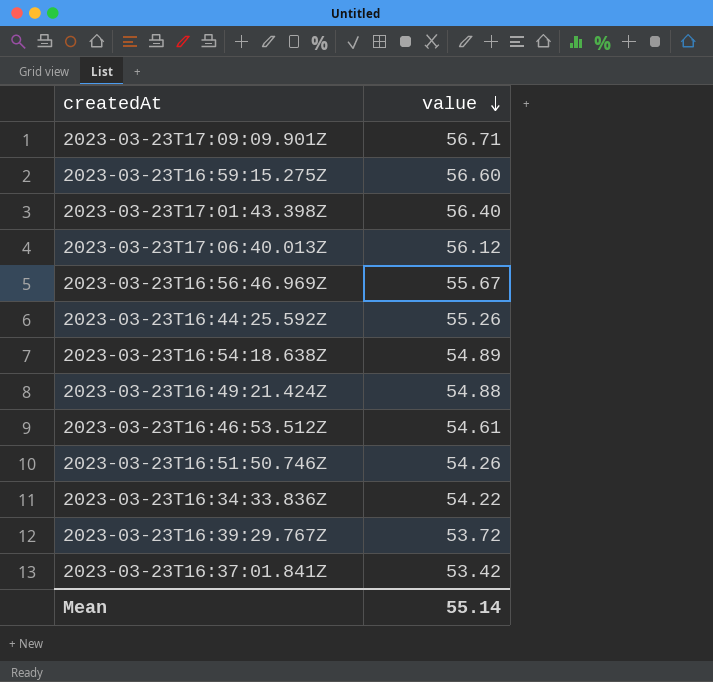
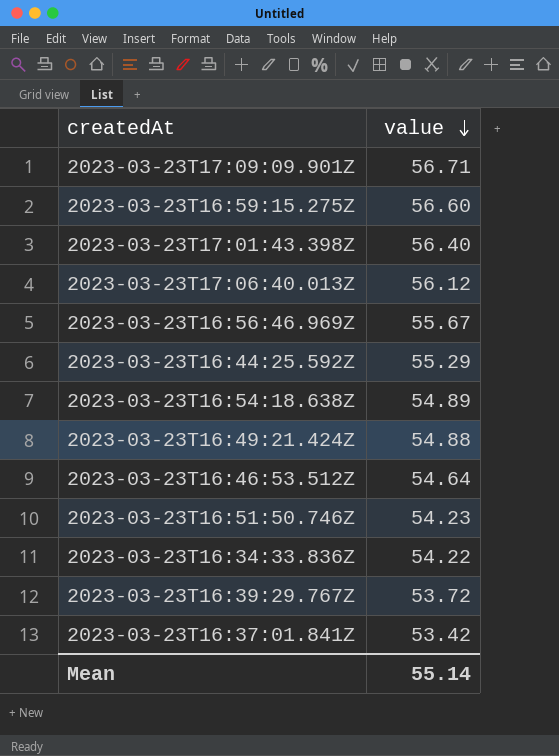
2023-03-23T16:44:25.592Z | value: 55.26 -> 55.29
2023-03-23T16:46:53.512Z | value: 54.61 -> 54.64
2023-03-23T16:51:50.746Z | value: 54.26 -> 54.23

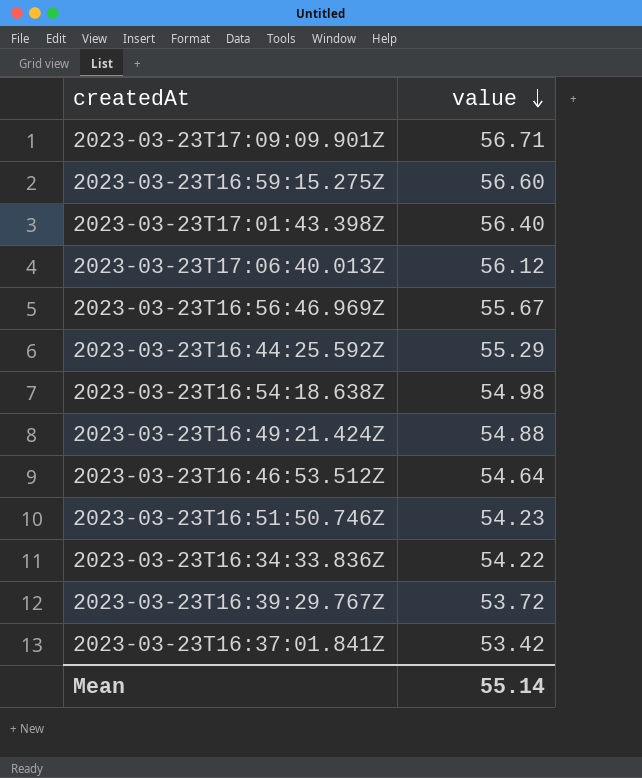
2023-03-23T16:54:18.638Z | value: 54.89 -> 54.98

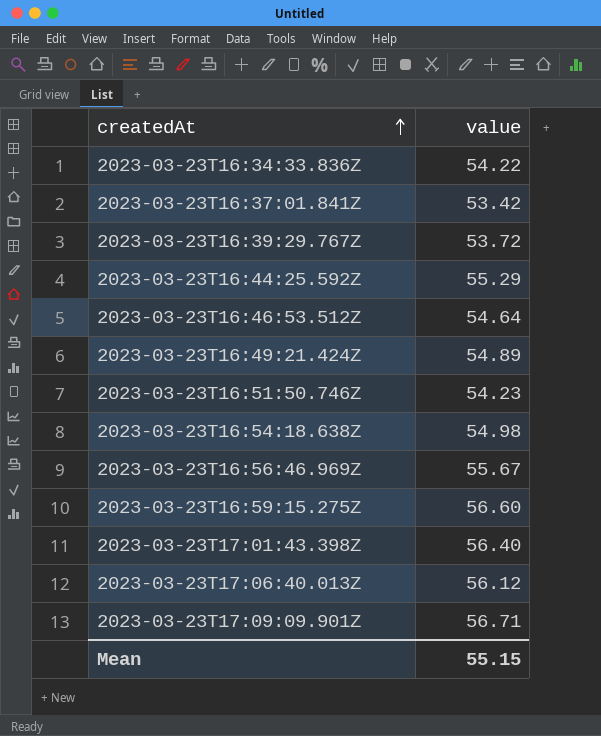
row order: value descending -> createdAt ascending
2023-03-23T16:49:21.424Z | value: 54.88 -> 54.89
Mean | value: 55.14 -> 55.15

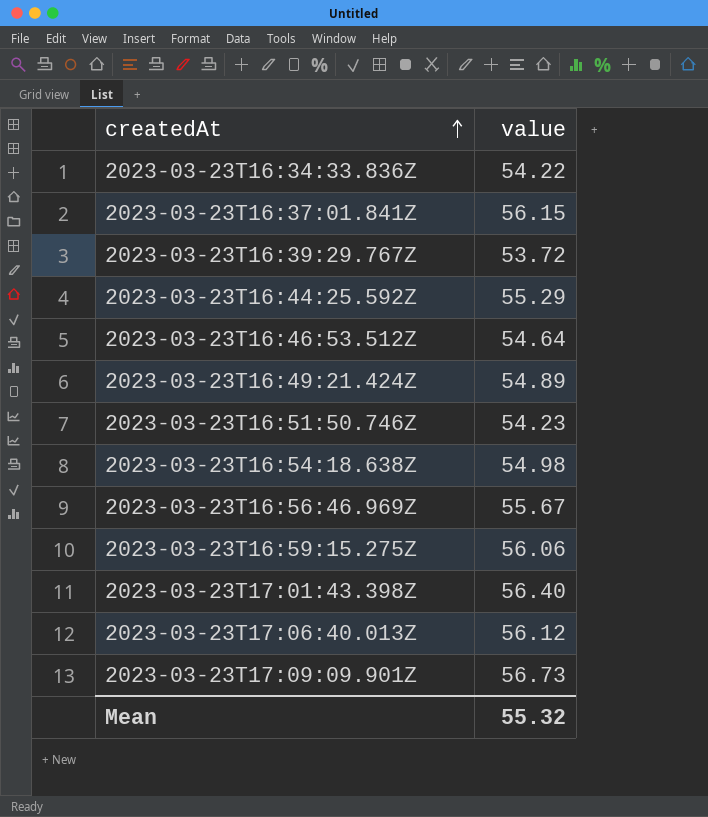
2023-03-23T16:37:01.841Z | value: 53.42 -> 56.15
2023-03-23T16:59:15.275Z | value: 56.60 -> 56.06
2023-03-23T17:09:09.901Z | value: 56.71 -> 56.73
Mean | value: 55.15 -> 55.32

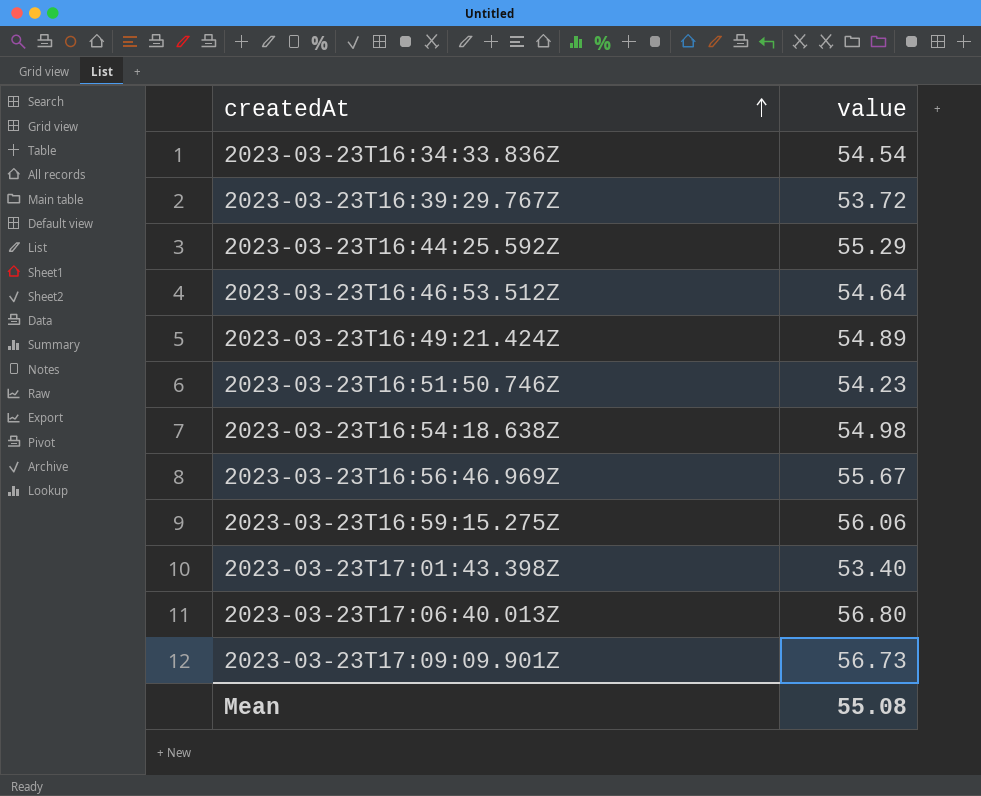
row 2023-03-23T16:37:01.841Z: 56.15 -> none
2023-03-23T16:34:33.836Z | value: 54.22 -> 54.54
2023-03-23T17:01:43.398Z | value: 56.40 -> 53.40
2023-03-23T17:06:40.013Z | value: 56.12 -> 56.80
Mean | value: 55.32 -> 55.08

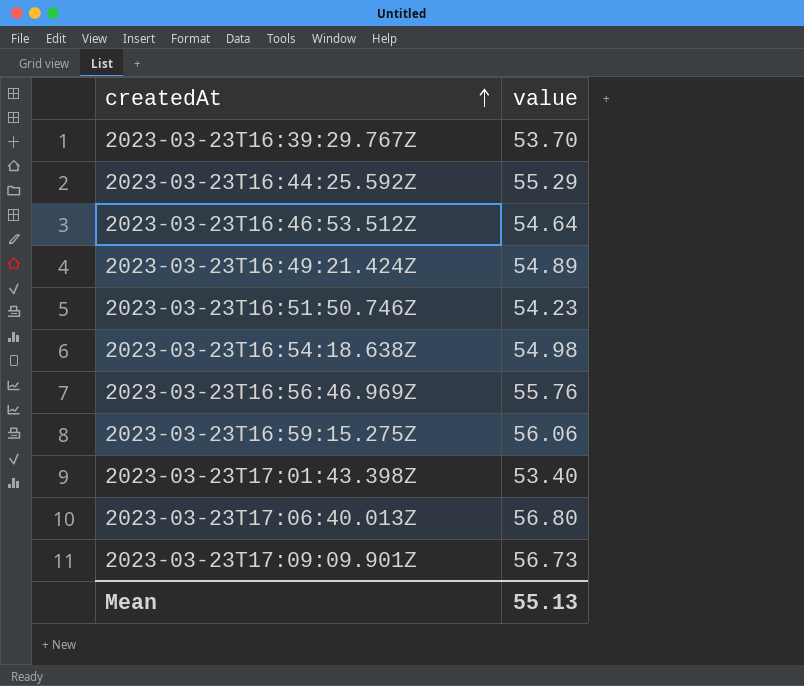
row 2023-03-23T16:34:33.836Z: 54.54 -> none
2023-03-23T16:39:29.767Z | value: 53.72 -> 53.70
2023-03-23T16:56:46.969Z | value: 55.67 -> 55.76
Mean | value: 55.08 -> 55.13

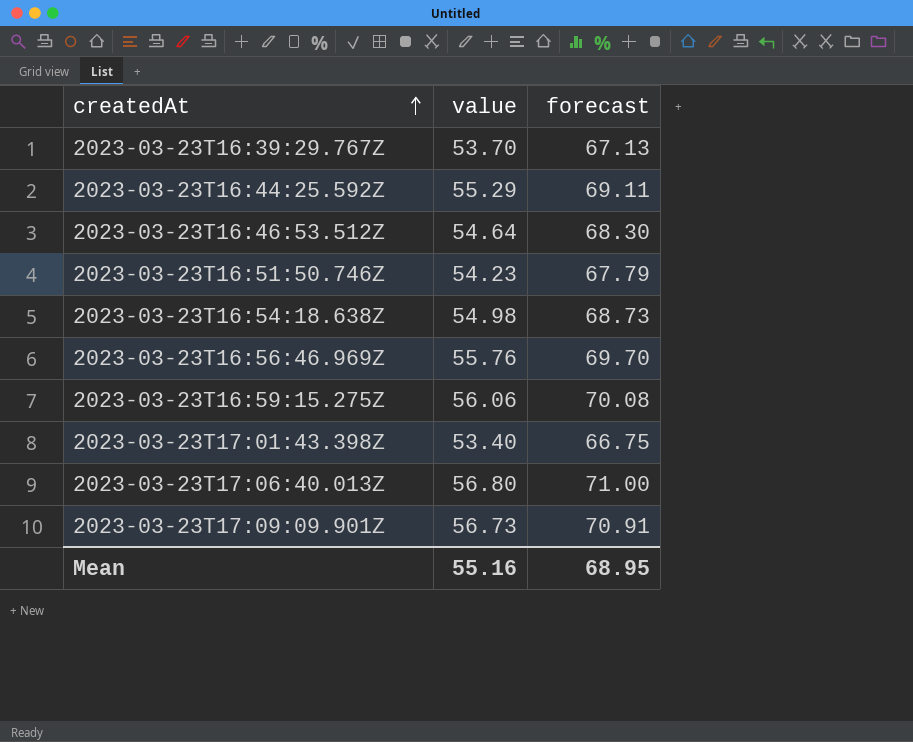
column forecast | formula: none -> [value] * 1.25
row 2023-03-23T16:49:21.424Z: 54.89 -> none
Mean | value: 55.13 -> 55.16

